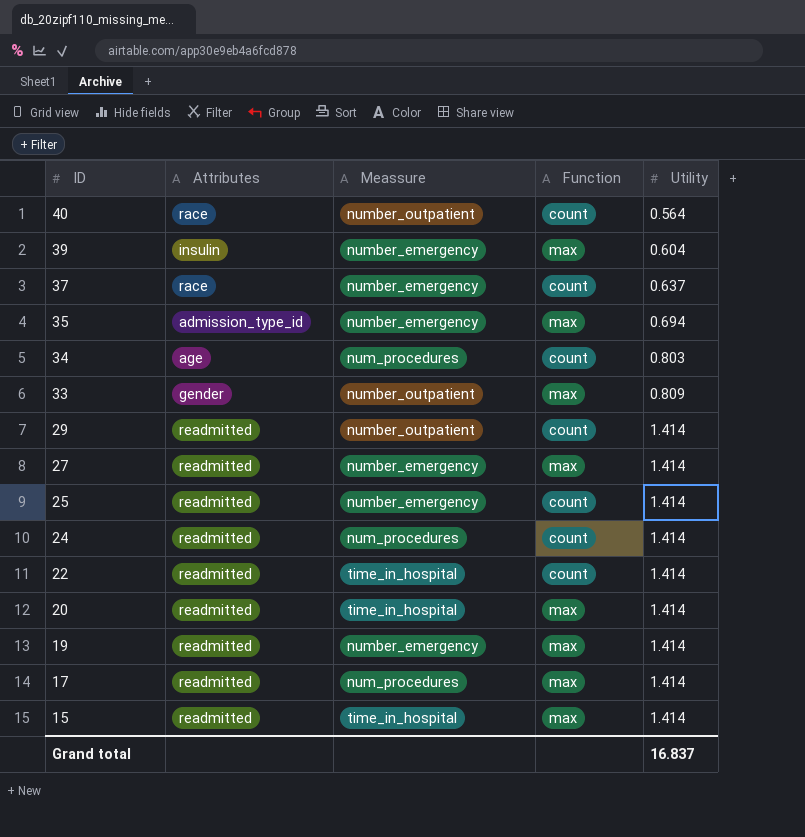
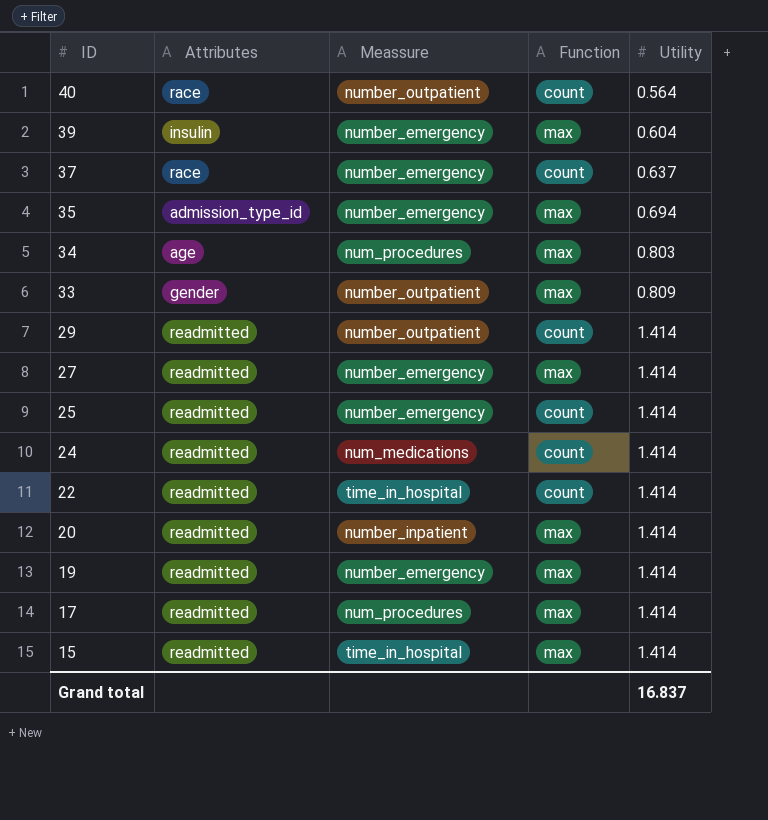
34 | Function: count -> max
24 | Meassure: num_procedures -> num_medications
20 | Meassure: time_in_hospital -> number_inpatient

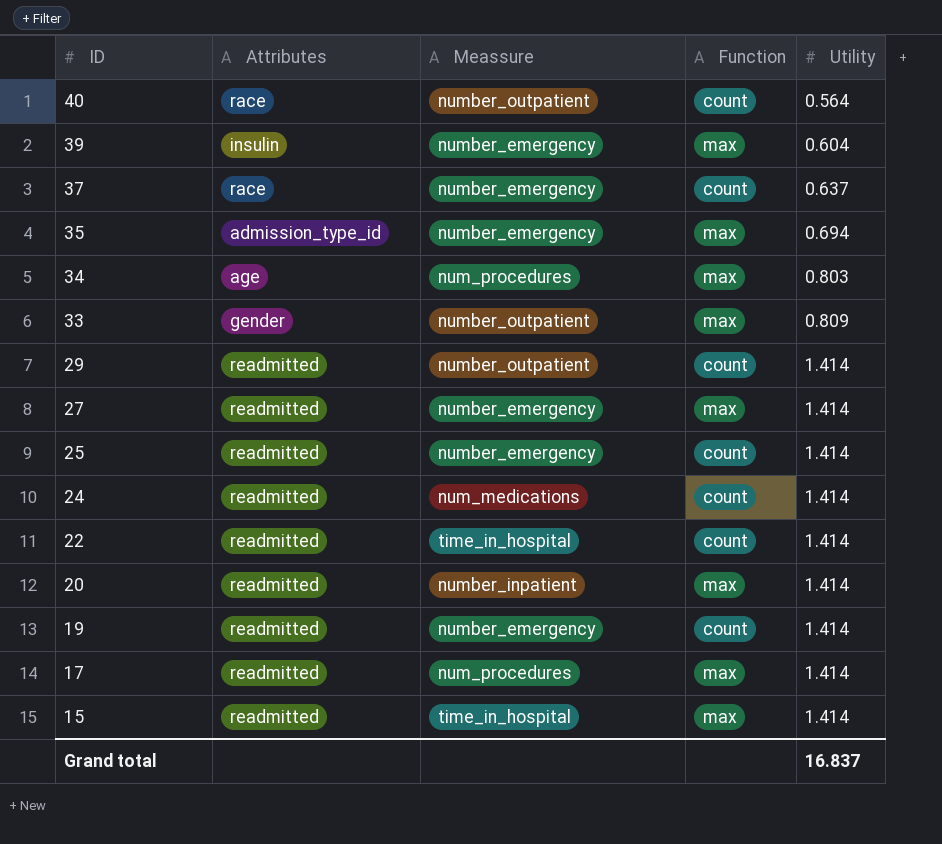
19 | Function: max -> count

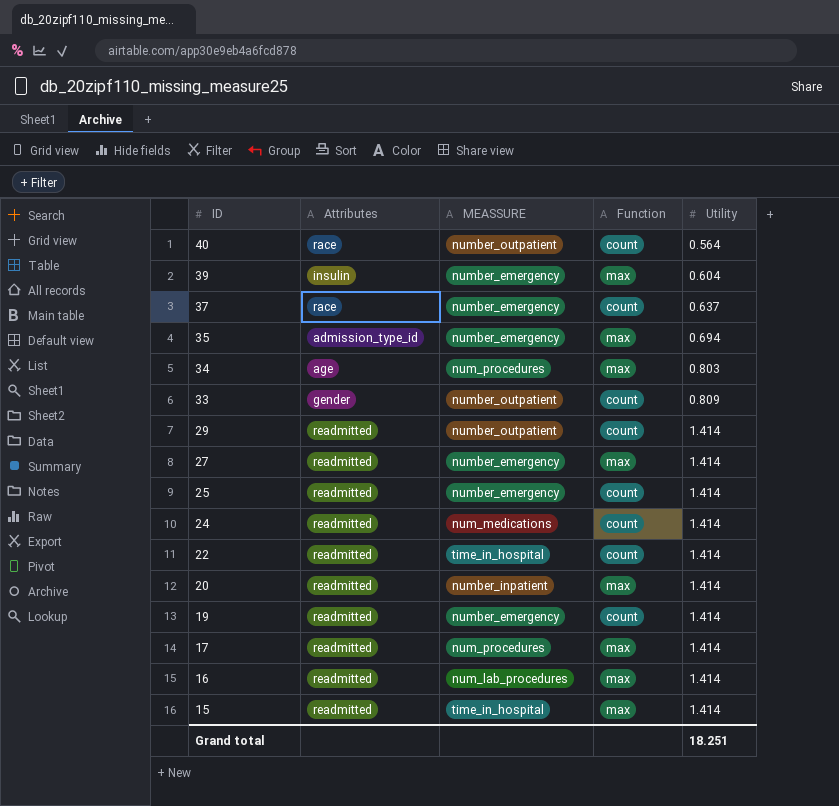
column name: Meassure -> MEASSURE
33 | Function: max -> count
row 16: none -> readmitted | num_lab_procedures | max | 1.414
Grand total | Utility: 16.837 -> 18.251

